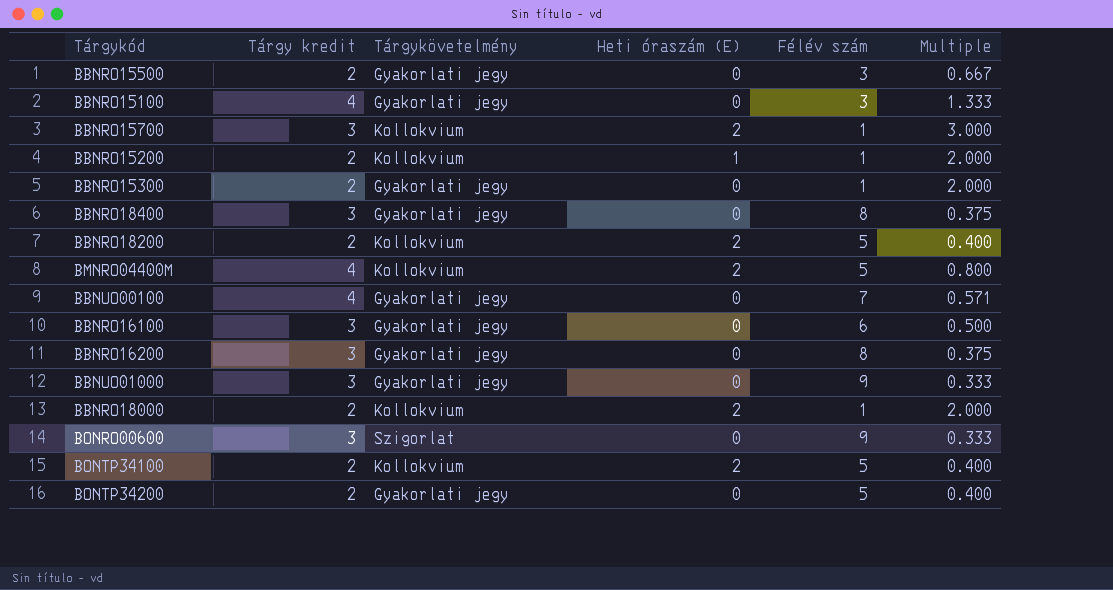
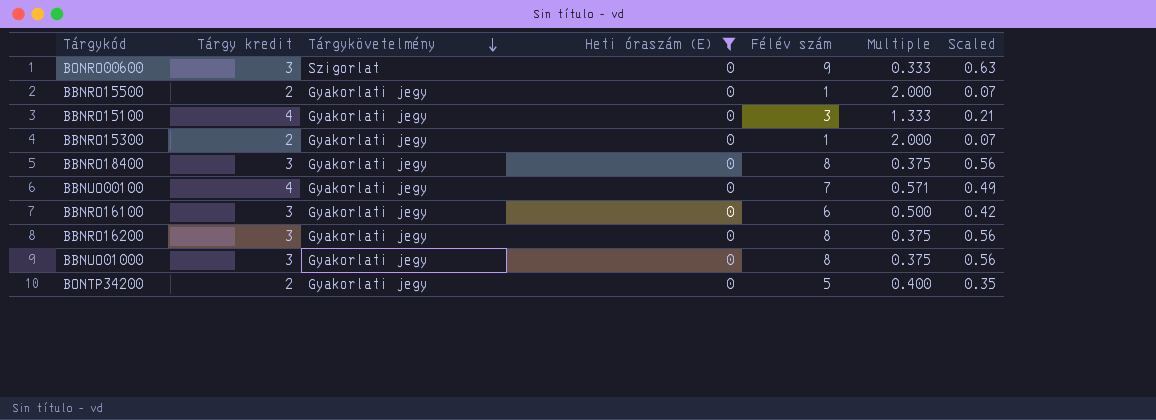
filter: none -> Heti óraszám (E) = 0
row order: none -> Tárgykövetelmény descending
column Scaled | formula: none -> [Félév szám] * 0.07
BBNRO15500 | Félév szám: 3 -> 1
BBNRO15500 | Multiple: 0.667 -> 2.000
BBNUO01000 | Félév szám: 9 -> 8
BBNUO01000 | Multiple: 0.333 -> 0.375

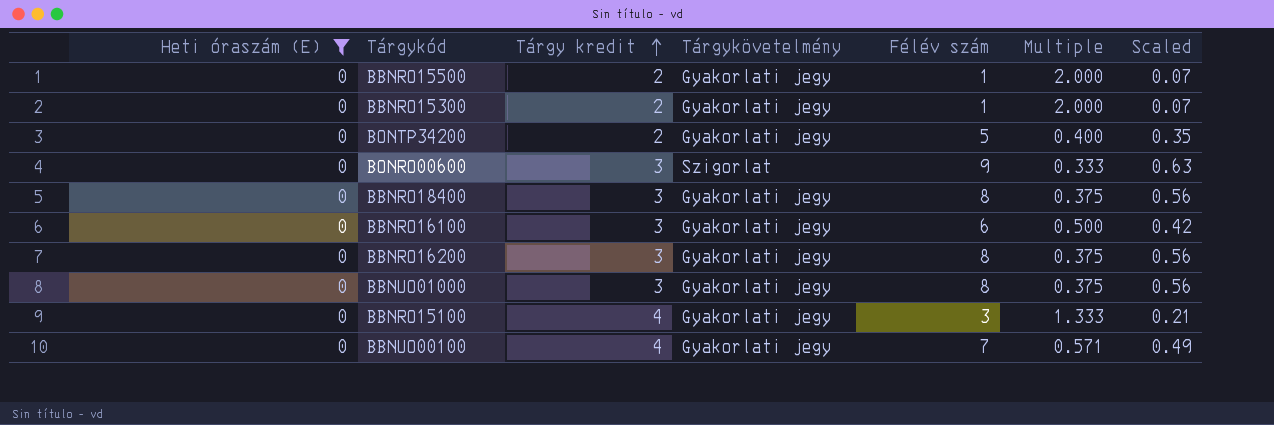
row order: Tárgykövetelmény descending -> Tárgy kredit ascending
column Heti óraszám (E) | position: 4 -> 1

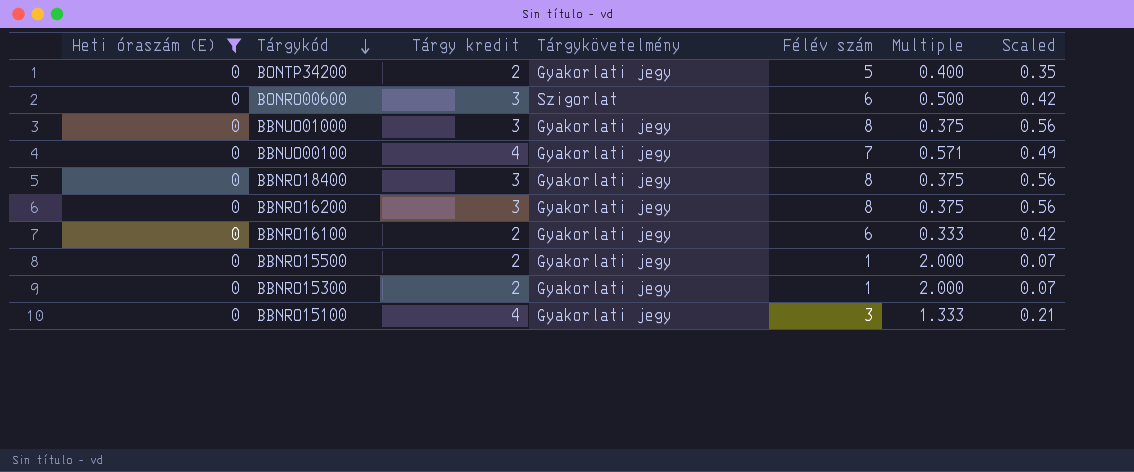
row order: Tárgy kredit ascending -> Tárgykód descending
BONRO00600 | Félév szám: 9 -> 6
BONRO00600 | Multiple: 0.333 -> 0.500
BONRO00600 | Scaled: 0.63 -> 0.42
BBNRO16100 | Tárgy kredit: 3 -> 2
BBNRO16100 | Multiple: 0.500 -> 0.333

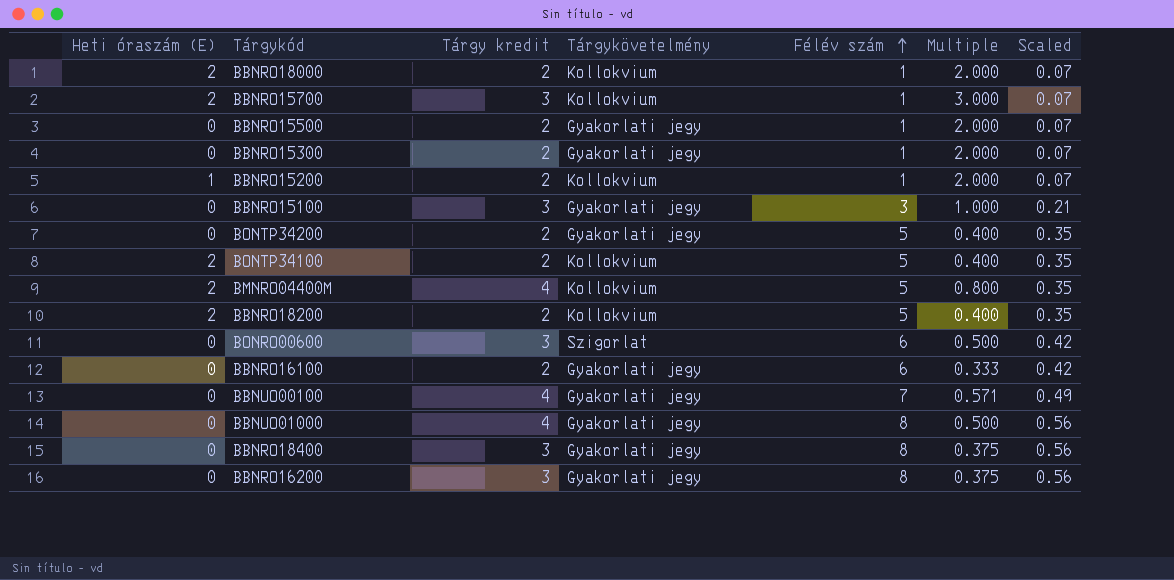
filter: Heti óraszám (E) = 0 -> none
row order: Tárgykód descending -> Félév szám ascending
BBNRO15100 | Tárgy kredit: 4 -> 3
BBNRO15100 | Multiple: 1.333 -> 1.000
BBNUO01000 | Tárgy kredit: 3 -> 4
BBNUO01000 | Multiple: 0.375 -> 0.500

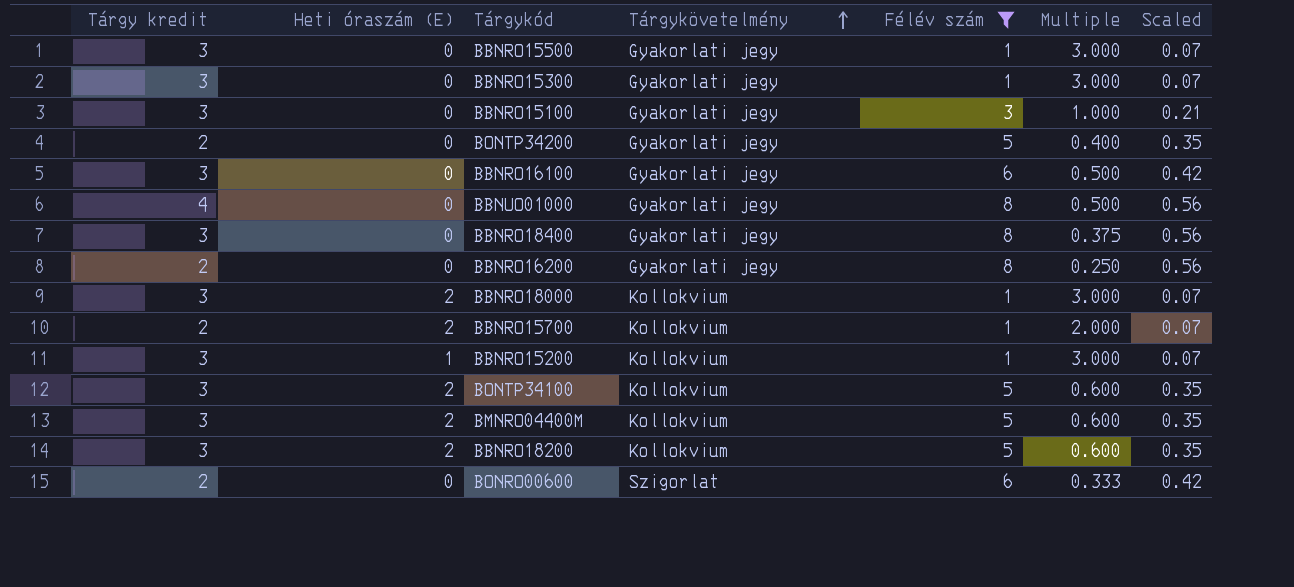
filter: none -> Félév szám != 7
row order: Félév szám ascending -> Tárgykövetelmény ascending
column Tárgy kredit | position: 3 -> 1
BBNRO15500 | Tárgy kredit: 2 -> 3
BBNRO15500 | Multiple: 2.000 -> 3.000
BBNRO15300 | Tárgy kredit: 2 -> 3
BBNRO15300 | Multiple: 2.000 -> 3.000
BBNRO16100 | Tárgy kredit: 2 -> 3
BBNRO16100 | Multiple: 0.333 -> 0.500
BBNRO16200 | Tárgy kredit: 3 -> 2
BBNRO16200 | Multiple: 0.375 -> 0.250
BBNRO18000 | Tárgy kredit: 2 -> 3
BBNRO18000 | Multiple: 2.000 -> 3.000
BBNRO15700 | Tárgy kredit: 3 -> 2
BBNRO15700 | Multiple: 3.000 -> 2.000
BBNRO15200 | Tárgy kredit: 2 -> 3
BBNRO15200 | Multiple: 2.000 -> 3.000
BONTP34100 | Tárgy kredit: 2 -> 3
BONTP34100 | Multiple: 0.400 -> 0.600
BMNRO04400M | Tárgy kredit: 4 -> 3
BMNRO04400M | Multiple: 0.800 -> 0.600
BBNRO18200 | Tárgy kredit: 2 -> 3
BBNRO18200 | Multiple: 0.400 -> 0.600
BONRO00600 | Tárgy kredit: 3 -> 2
BONRO00600 | Multiple: 0.500 -> 0.333

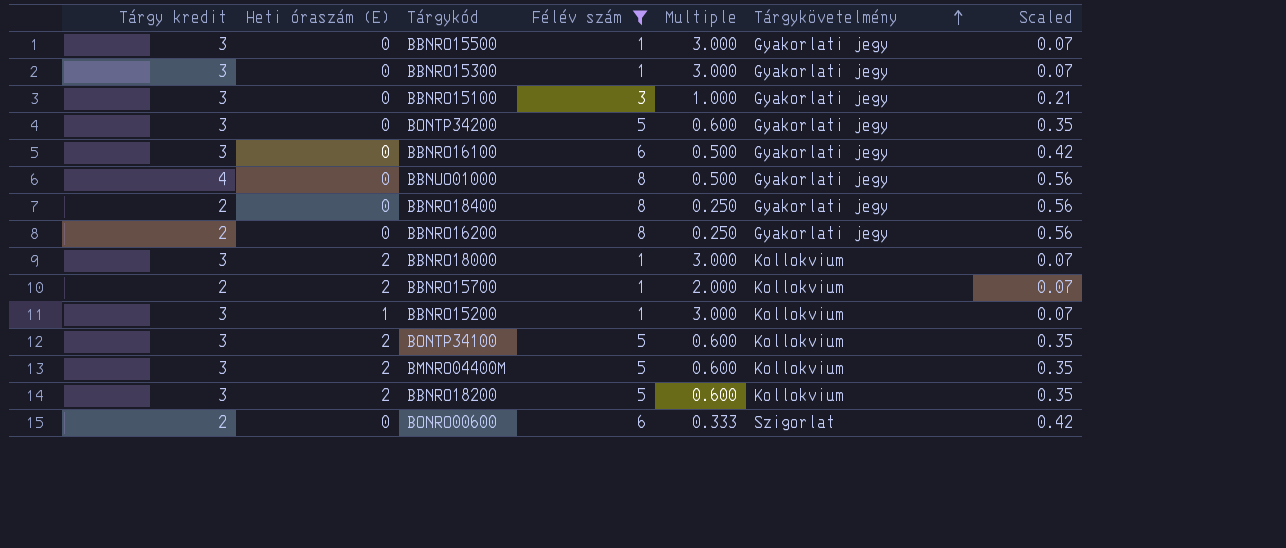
column Tárgykövetelmény | position: 4 -> 6
BONTP34200 | Tárgy kredit: 2 -> 3
BONTP34200 | Multiple: 0.400 -> 0.600
BBNRO18400 | Tárgy kredit: 3 -> 2
BBNRO18400 | Multiple: 0.375 -> 0.250

